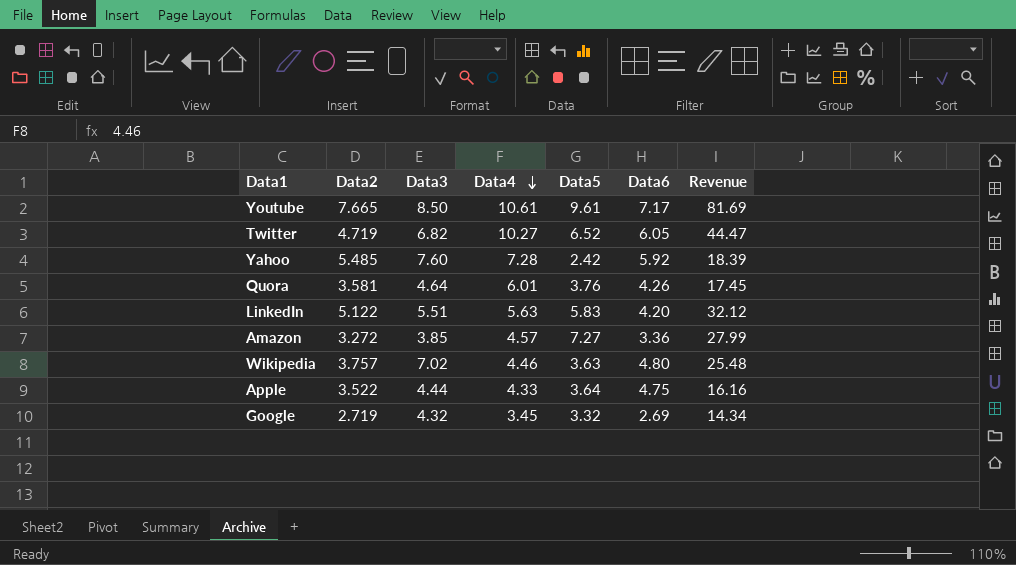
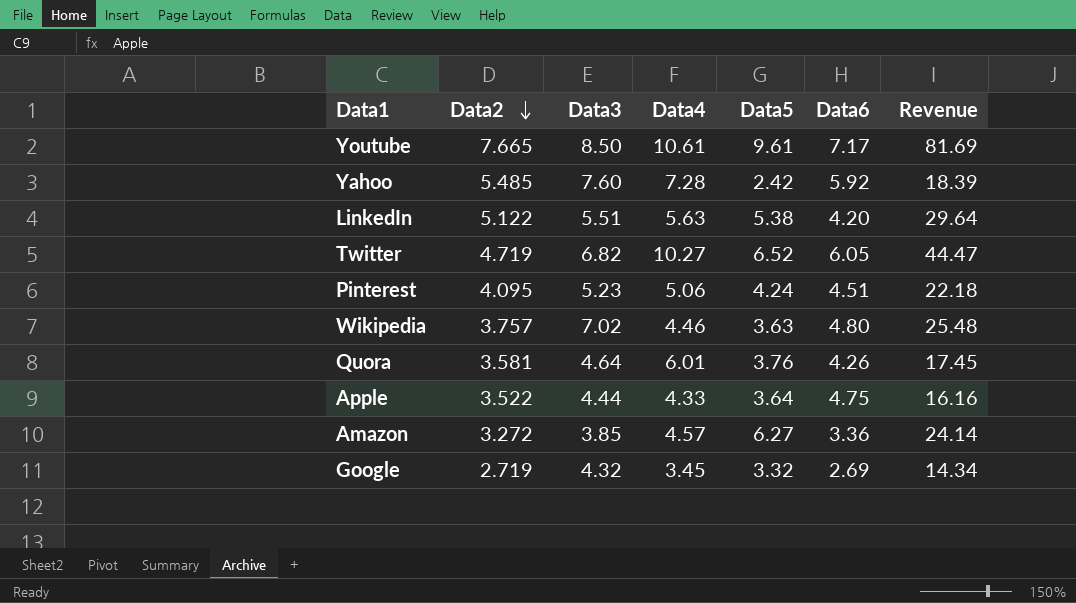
row order: Data4 descending -> Data2 descending
LinkedIn | Data5: 5.83 -> 5.38
LinkedIn | Revenue: 32.12 -> 29.64
row Pinterest: none -> 4.095 | 5.23 | 5.06 | 4.24 | 4.51 | 22.18
Amazon | Data5: 7.27 -> 6.27
Amazon | Revenue: 27.99 -> 24.14

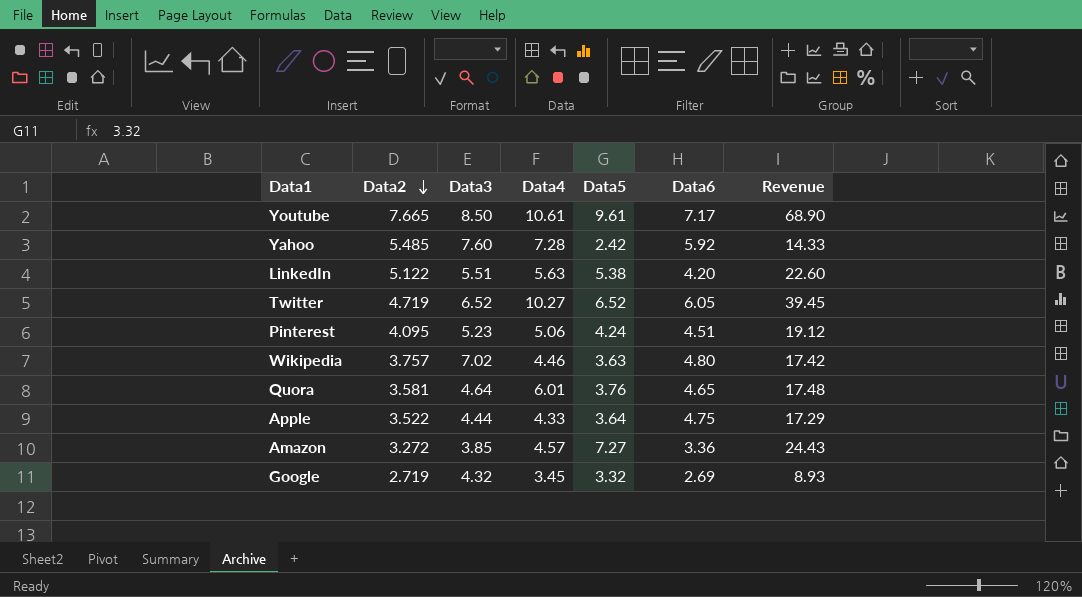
column Revenue | formula: [Data3] * [Data5] -> [Data5] * [Data6]
Twitter | Data3: 6.82 -> 6.52
Quora | Data6: 4.26 -> 4.65
Amazon | Data5: 6.27 -> 7.27

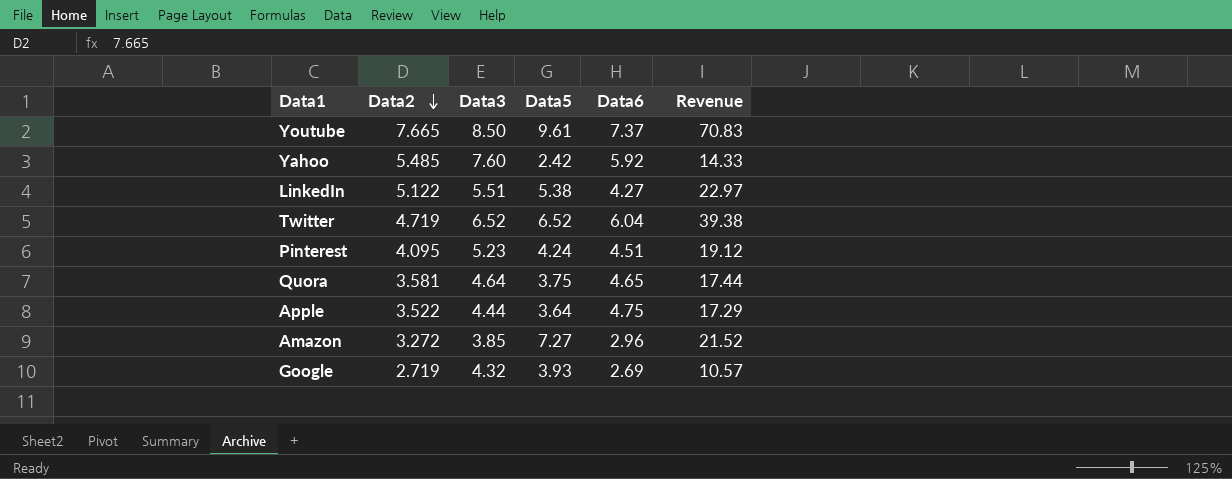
column Data4 | position: 4 -> none
row Wikipedia: 3.757 | 7.02 | 4.46 | 3.63 | 4.80 | 17.42 -> none
Youtube | Data6: 7.17 -> 7.37
Youtube | Revenue: 68.90 -> 70.83
LinkedIn | Data6: 4.20 -> 4.27
LinkedIn | Revenue: 22.60 -> 22.97
Twitter | Data6: 6.05 -> 6.04
Twitter | Revenue: 39.45 -> 39.38
Quora | Data5: 3.76 -> 3.75
Quora | Revenue: 17.48 -> 17.44
Amazon | Data6: 3.36 -> 2.96
Amazon | Revenue: 24.43 -> 21.52
Google | Data5: 3.32 -> 3.93
Google | Revenue: 8.93 -> 10.57

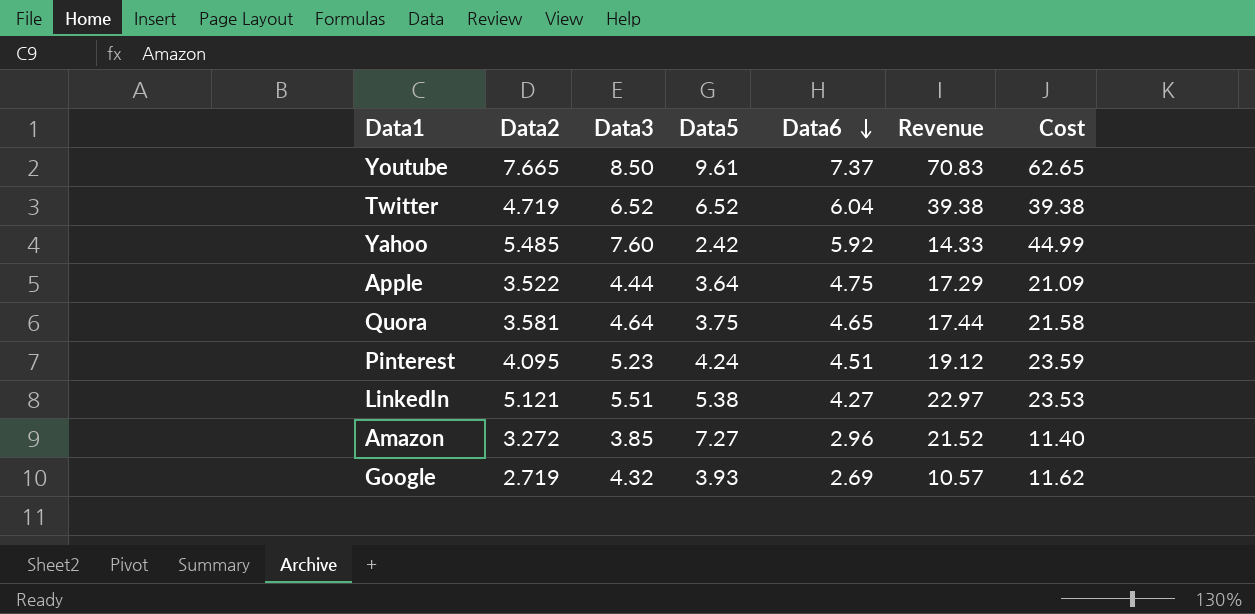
row order: Data2 descending -> Data6 descending
column Cost | formula: none -> [Data3] * [Data6]
LinkedIn | Data2: 5.122 -> 5.121

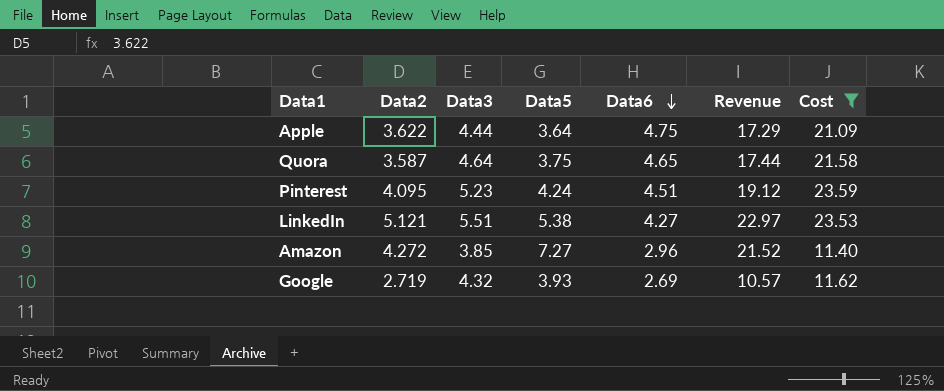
filter: none -> Cost <= 23.59
Apple | Data2: 3.522 -> 3.622
Quora | Data2: 3.581 -> 3.587
Amazon | Data2: 3.272 -> 4.272

